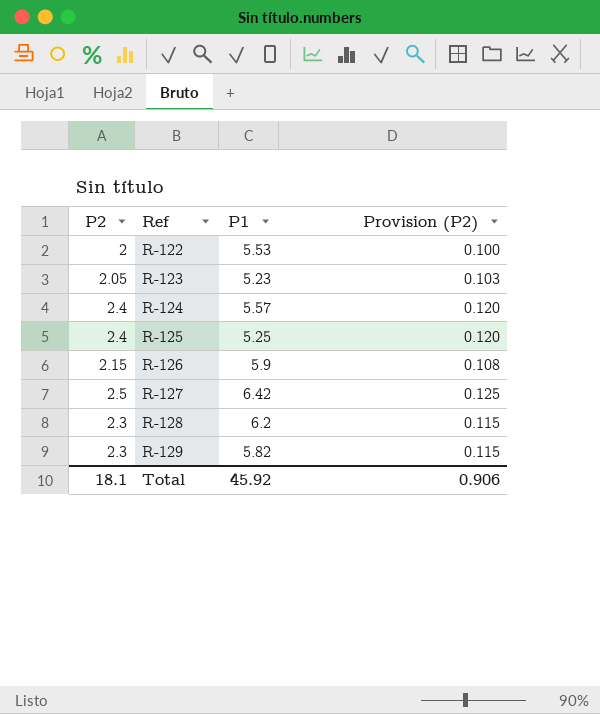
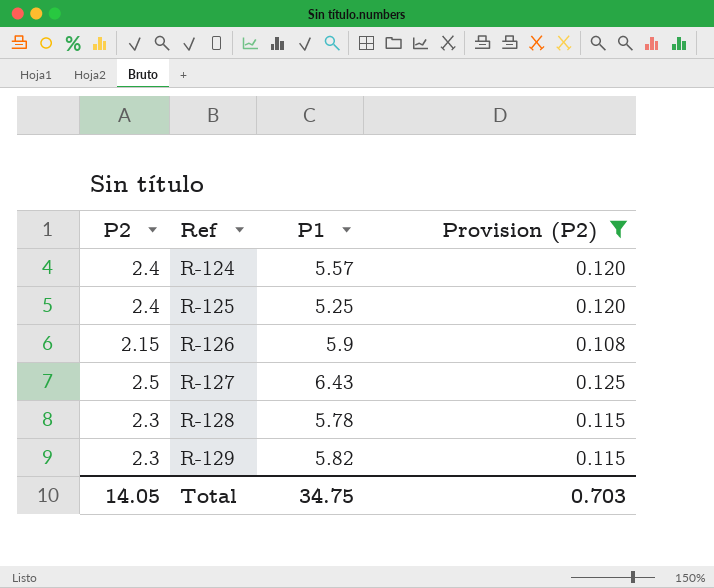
filter: none -> Provision (P2) >= 0.108
R-127 | P1: 6.42 -> 6.43
R-128 | P1: 6.2 -> 5.78
Total | P2: 18.1 -> 14.05
Total | P1: 45.92 -> 34.75
Total | Provision (P2): 0.906 -> 0.703

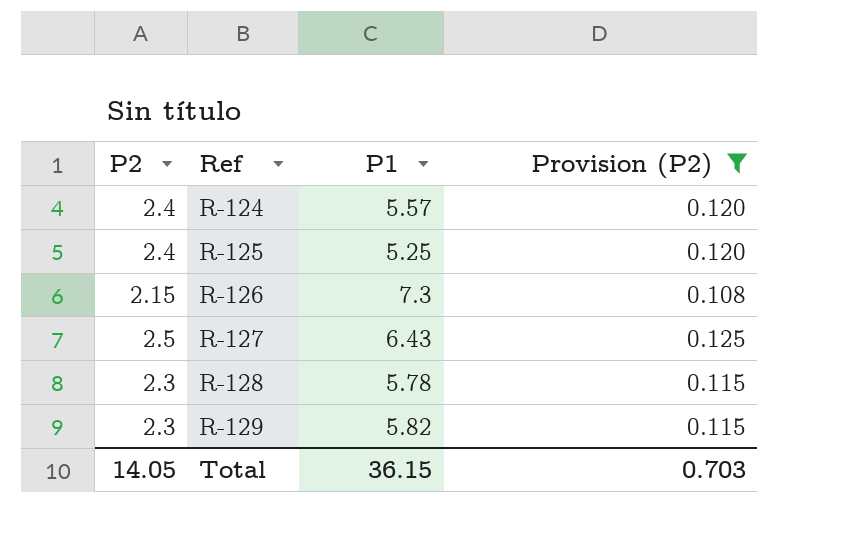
R-126 | P1: 5.9 -> 7.3
Total | P1: 34.75 -> 36.15

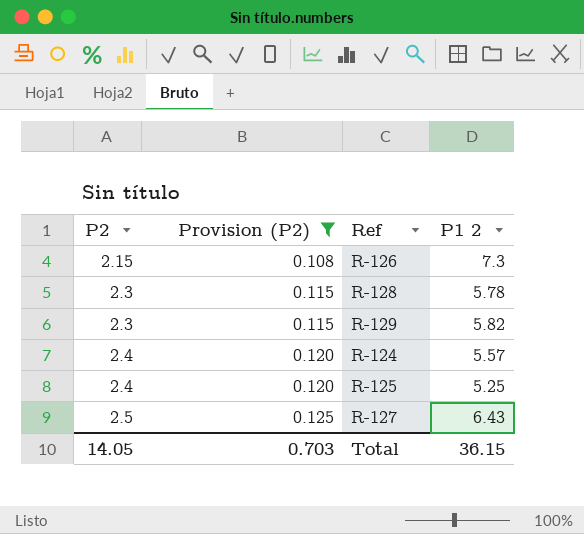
row order: Ref ascending -> P2 ascending
column Provision (P2) | position: 4 -> 2
column name: P1 -> P1 2

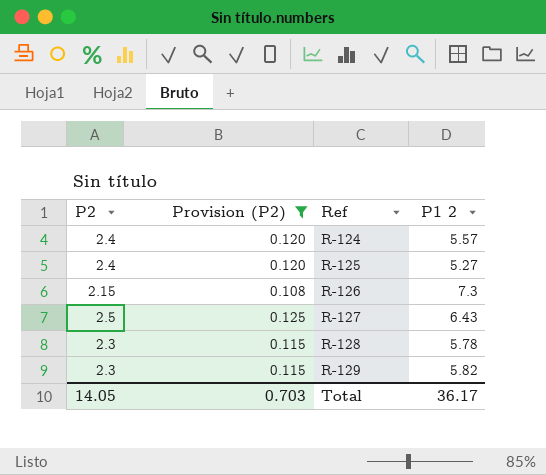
row order: P2 ascending -> Ref ascending
R-125 | P1 2: 5.25 -> 5.27
Total | P1 2: 36.15 -> 36.17

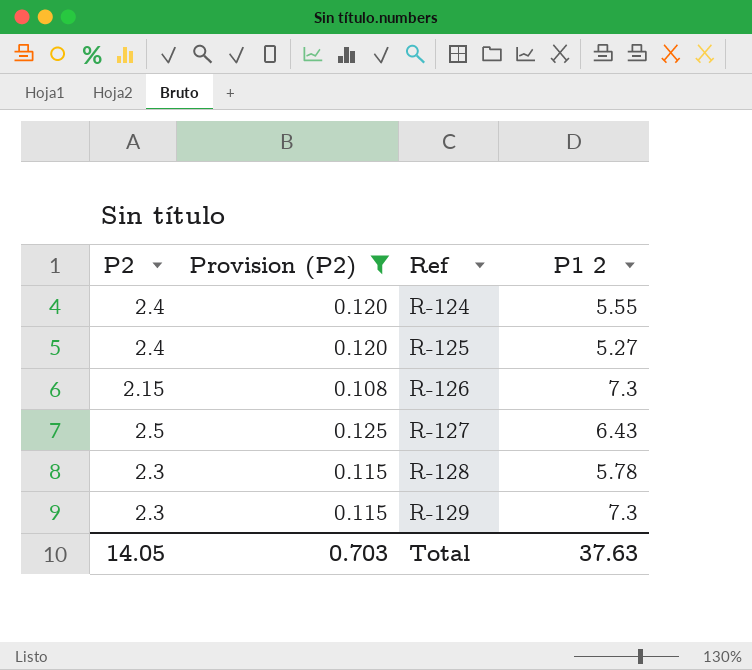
R-124 | P1 2: 5.57 -> 5.55
R-129 | P1 2: 5.82 -> 7.3
Total | P1 2: 36.17 -> 37.63

